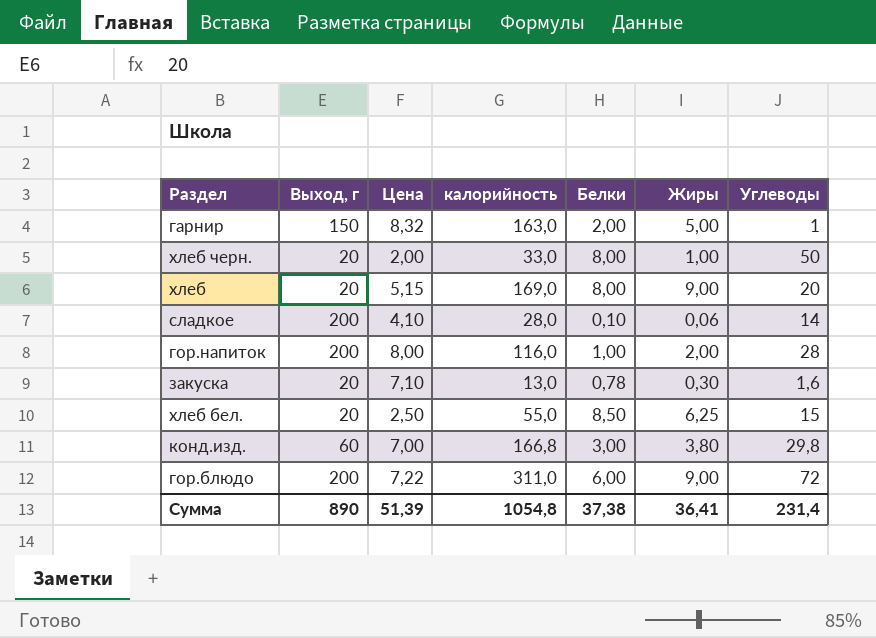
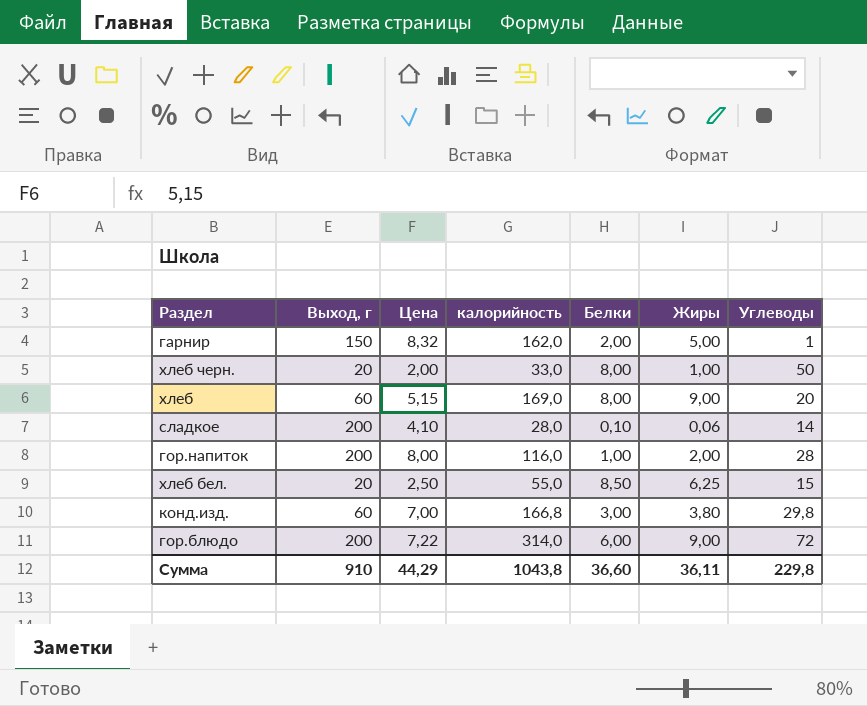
row закуска: 20 | 7,10 | 13,0 | 0,78 | 0,30 | 1,6 -> none
гарнир | калорийность: 163,0 -> 162,0
хлеб | Выход, г: 20 -> 60
гор.блюдо | калорийность: 311,0 -> 314,0
Сумма | Выход, г: 890 -> 910
Сумма | Цена: 51,39 -> 44,29
Сумма | калорийность: 1054,8 -> 1043,8
Сумма | Белки: 37,38 -> 36,60
Сумма | Жиры: 36,41 -> 36,11
Сумма | Углеводы: 231,4 -> 229,8

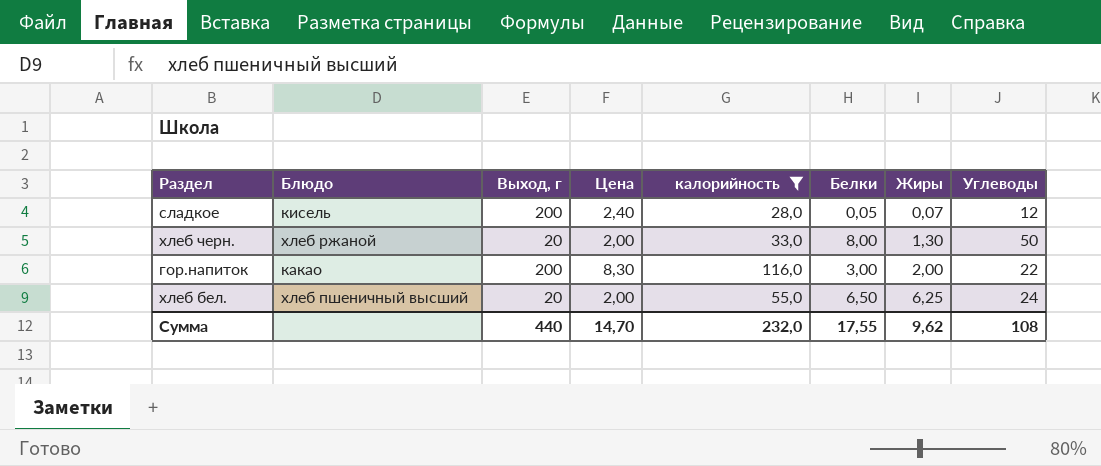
filter: none -> калорийность <= 116,0
row order: none -> Жиры ascending
column Блюдо | position: none -> 2
сладкое | Цена: 4,10 -> 2,40
сладкое | Белки: 0,10 -> 0,05
сладкое | Жиры: 0,06 -> 0,07
сладкое | Углеводы: 14 -> 12
хлеб черн. | Жиры: 1,00 -> 1,30
гор.напиток | Цена: 8,00 -> 8,30
гор.напиток | Белки: 1,00 -> 3,00
гор.напиток | Углеводы: 28 -> 22
хлеб бел. | Цена: 2,50 -> 2,00
хлеб бел. | Белки: 8,50 -> 6,50
хлеб бел. | Углеводы: 15 -> 24
Сумма | Выход, г: 910 -> 440
Сумма | Цена: 44,29 -> 14,70
Сумма | калорийность: 1043,8 -> 232,0
Сумма | Белки: 36,60 -> 17,55
Сумма | Жиры: 36,11 -> 9,62
Сумма | Углеводы: 229,8 -> 108

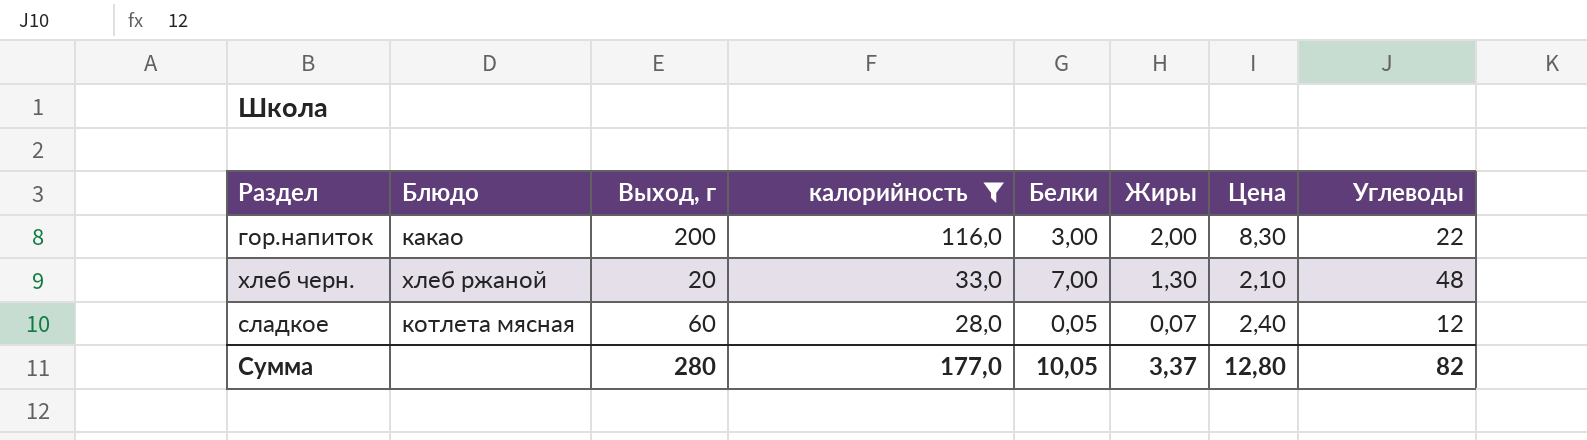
row order: Жиры ascending -> калорийность descending
column Цена | position: 4 -> 7
row хлеб бел.: хлеб пшеничный высший | 20 | 2,00 | 55,0 | 6,50 | 6,25 | 24 -> none
хлеб черн. | Белки: 8,00 -> 7,00
хлеб черн. | Цена: 2,00 -> 2,10
хлеб черн. | Углеводы: 50 -> 48
сладкое | Блюдо: кисель -> котлета мясная
сладкое | Выход, г: 200 -> 60
Сумма | Выход, г: 440 -> 280
Сумма | калорийность: 232,0 -> 177,0
Сумма | Белки: 17,55 -> 10,05
Сумма | Жиры: 9,62 -> 3,37
Сумма | Цена: 14,70 -> 12,80
Сумма | Углеводы: 108 -> 82

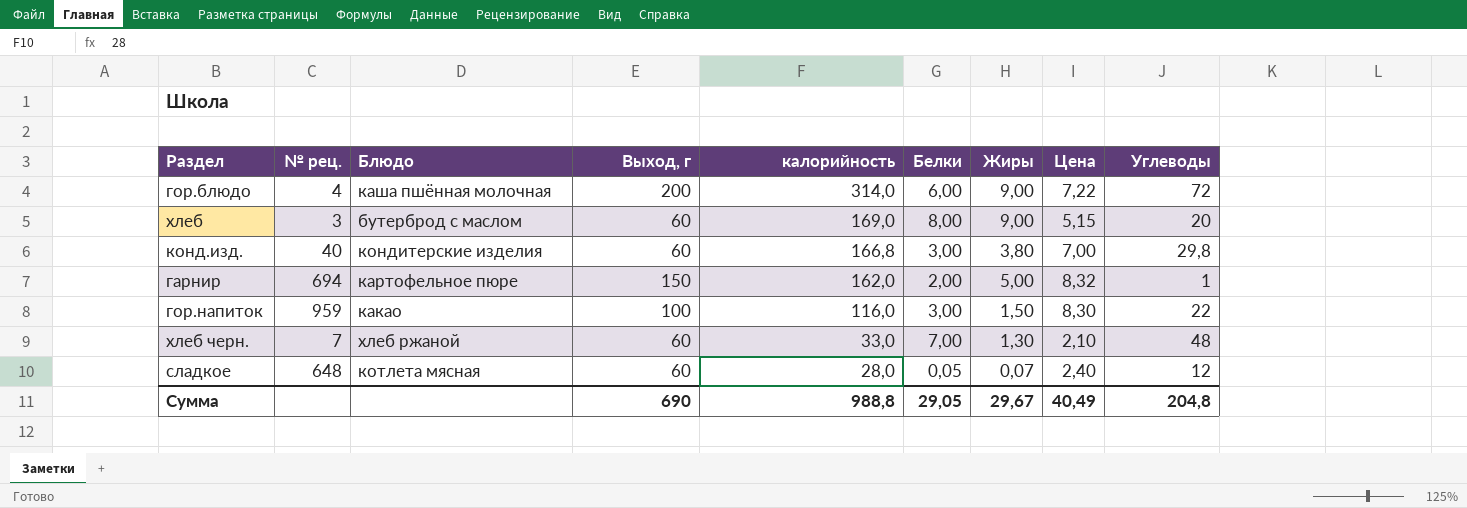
filter: калорийность <= 116,0 -> none
column № рец. | position: none -> 2
гор.напиток | Выход, г: 200 -> 100
гор.напиток | Жиры: 2,00 -> 1,50
хлеб черн. | Выход, г: 20 -> 60
Сумма | Выход, г: 280 -> 690
Сумма | калорийность: 177,0 -> 988,8
Сумма | Белки: 10,05 -> 29,05
Сумма | Жиры: 3,37 -> 29,67
Сумма | Цена: 12,80 -> 40,49
Сумма | Углеводы: 82 -> 204,8

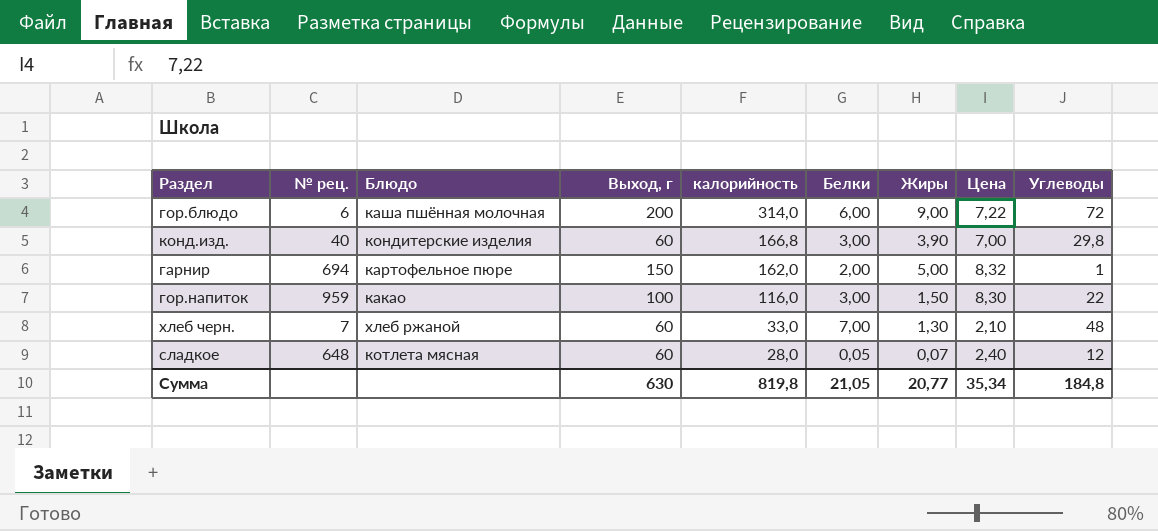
row хлеб: 3 | бутерброд с маслом | 60 | 169,0 | 8,00 | 9,00 | 5,15 | 20 -> none
гор.блюдо | № рец.: 4 -> 6
конд.изд. | Жиры: 3,80 -> 3,90
Сумма | Выход, г: 690 -> 630
Сумма | калорийность: 988,8 -> 819,8
Сумма | Белки: 29,05 -> 21,05
Сумма | Жиры: 29,67 -> 20,77
Сумма | Цена: 40,49 -> 35,34
Сумма | Углеводы: 204,8 -> 184,8

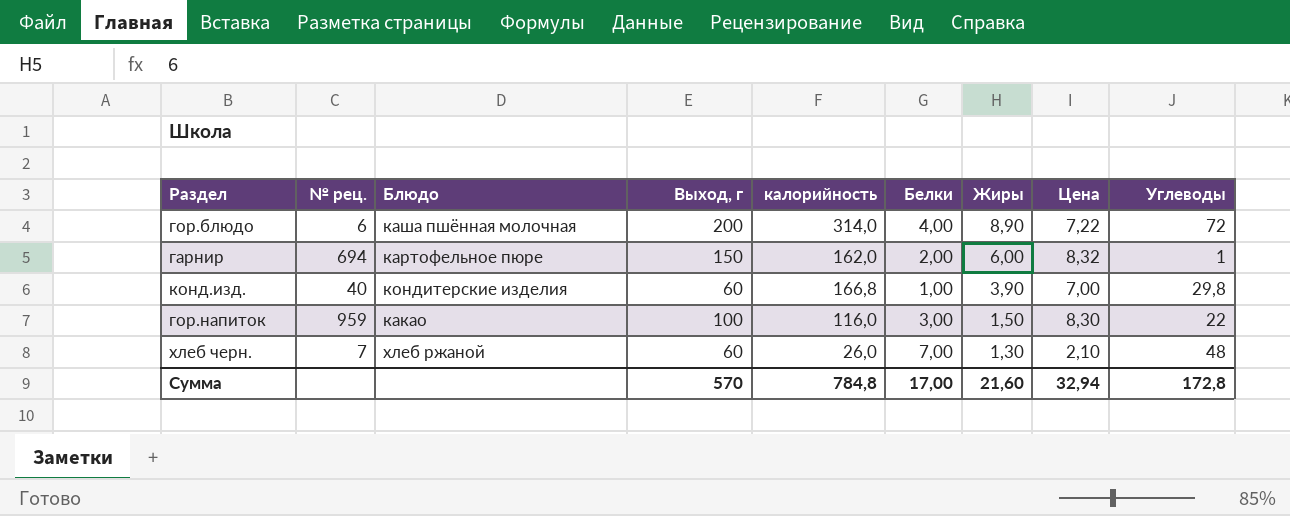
row order: калорийность descending -> Жиры descending
row сладкое: 648 | котлета мясная | 60 | 28,0 | 0,05 | 0,07 | 2,40 | 12 -> none
гор.блюдо | Белки: 6,00 -> 4,00
гор.блюдо | Жиры: 9,00 -> 8,90
гарнир | Жиры: 5,00 -> 6,00
конд.изд. | Белки: 3,00 -> 1,00
хлеб черн. | калорийность: 33,0 -> 26,0
Сумма | Выход, г: 630 -> 570
Сумма | калорийность: 819,8 -> 784,8
Сумма | Белки: 21,05 -> 17,00
Сумма | Жиры: 20,77 -> 21,60
Сумма | Цена: 35,34 -> 32,94
Сумма | Углеводы: 184,8 -> 172,8

